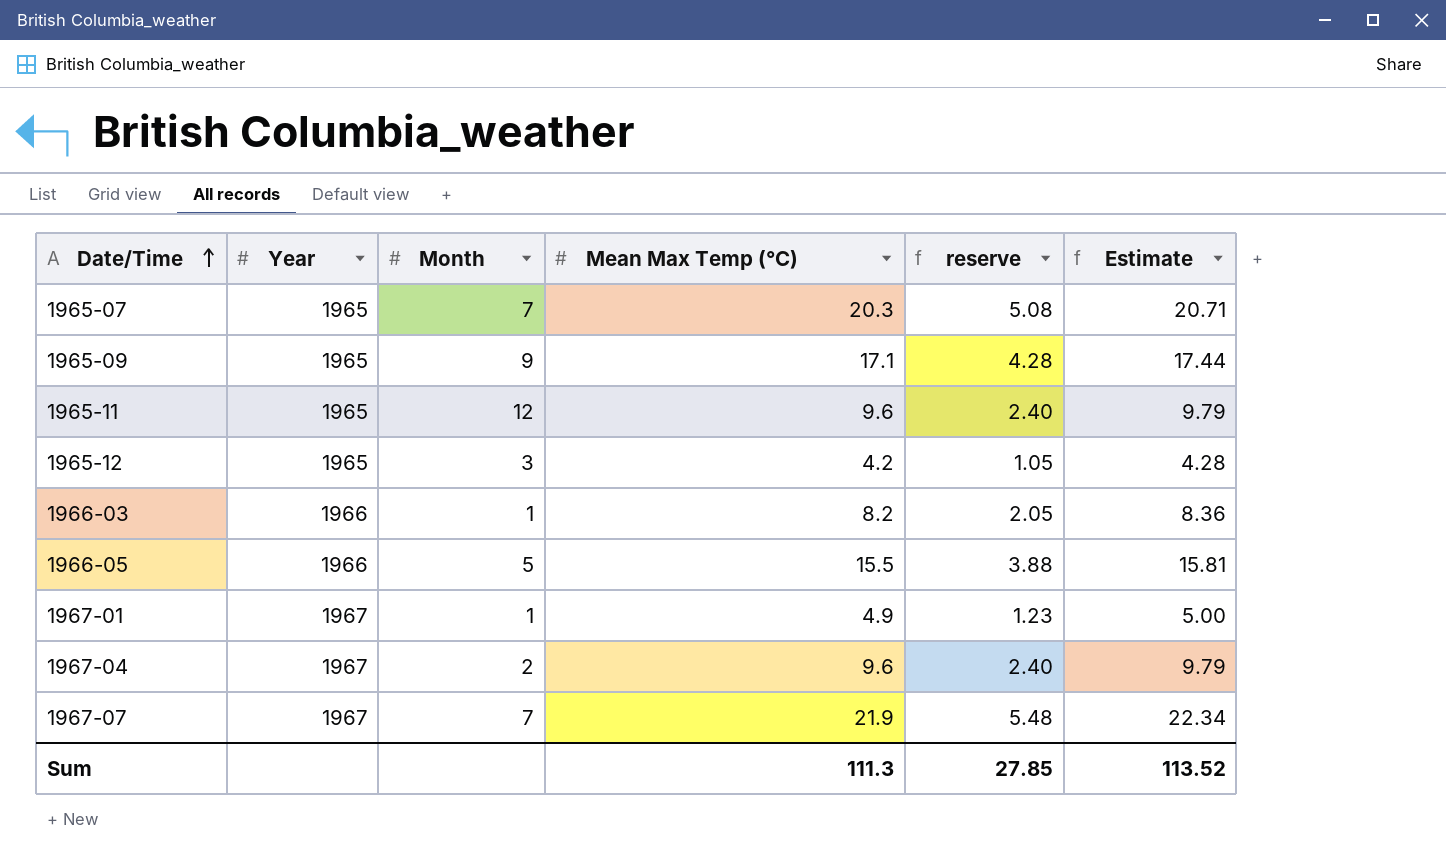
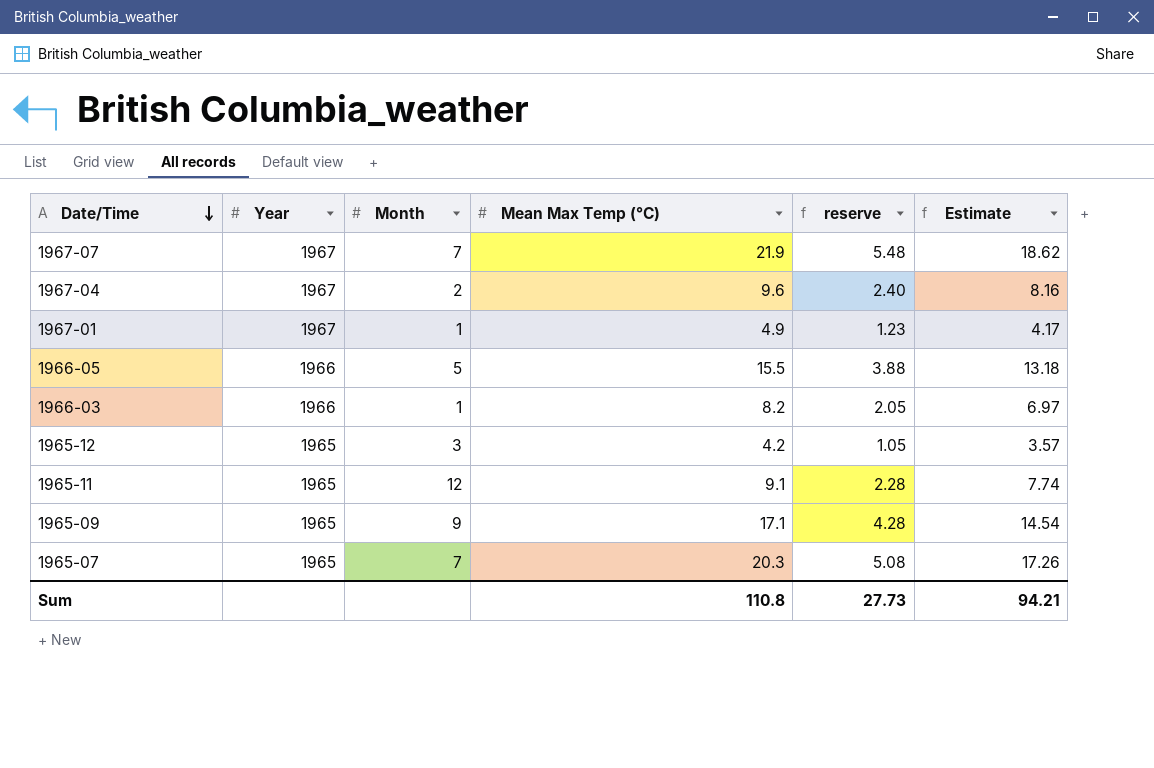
row order: Date/Time ascending -> Date/Time descending
column Estimate | formula: [Mean Max Temp (°C)] * 1.02 -> [Mean Max Temp (°C)] * 0.85
1965-11 | Mean Max Temp (°C): 9.6 -> 9.1
1965-11 | reserve: 2.40 -> 2.28
Sum | Mean Max Temp (°C): 111.3 -> 110.8
Sum | reserve: 27.85 -> 27.73
Sum | Estimate: 113.52 -> 94.21

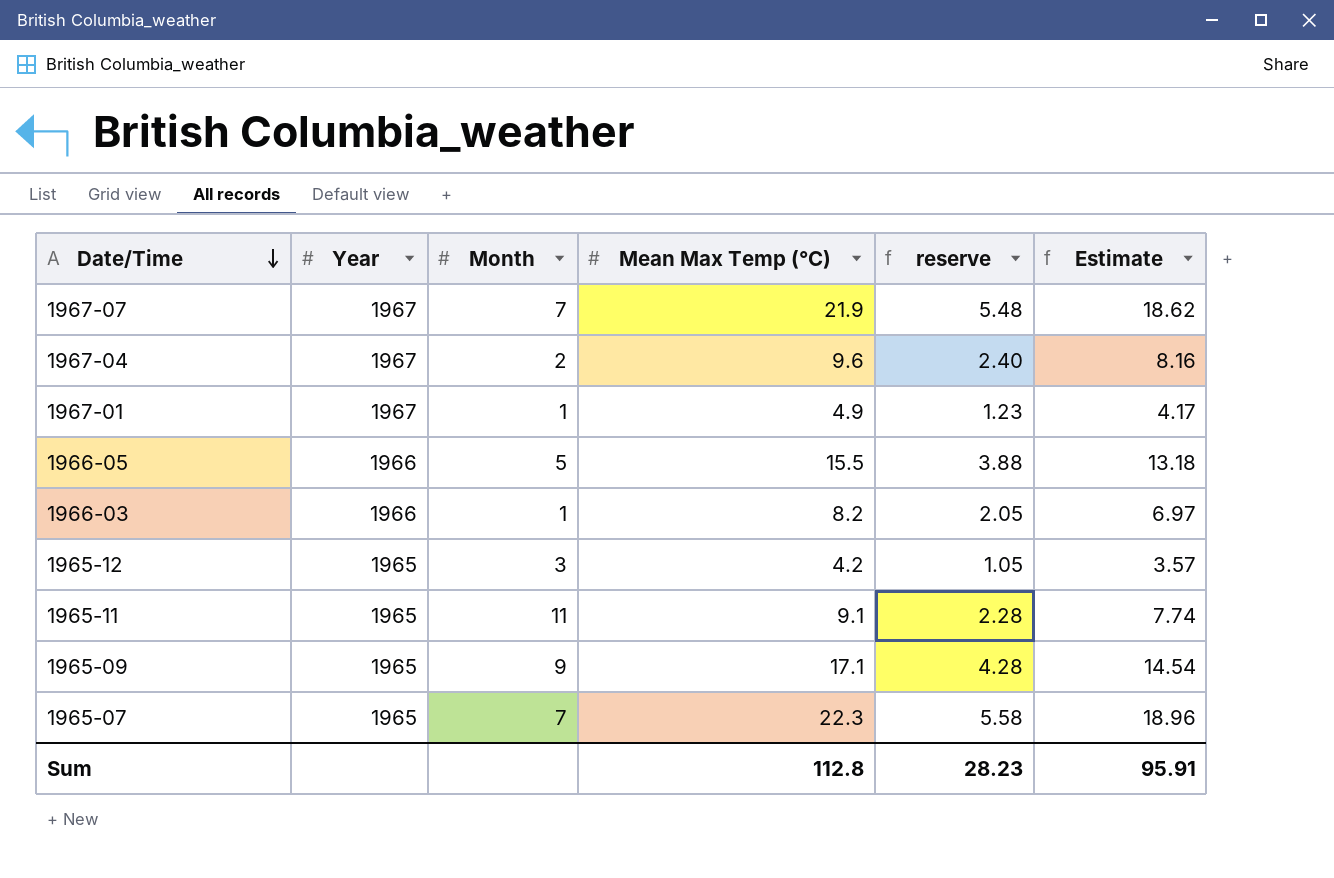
1965-11 | Month: 12 -> 11
1965-07 | Mean Max Temp (°C): 20.3 -> 22.3
1965-07 | reserve: 5.08 -> 5.58
1965-07 | Estimate: 17.26 -> 18.96
Sum | Mean Max Temp (°C): 110.8 -> 112.8
Sum | reserve: 27.73 -> 28.23
Sum | Estimate: 94.21 -> 95.91

